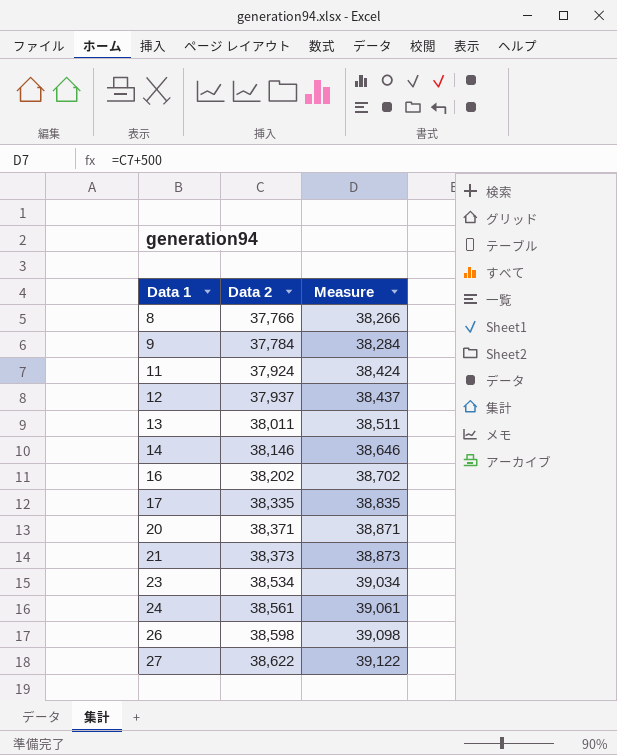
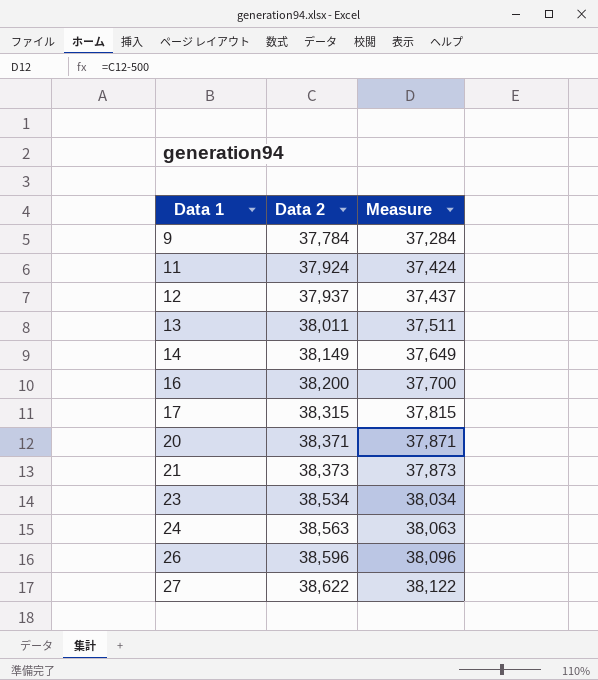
column Measure | formula: [Data 2] + 500 -> [Data 2] - 500
row 8: 37,766 | 38,266 -> none
14 | Data 2: 38,146 -> 38,149
16 | Data 2: 38,202 -> 38,200
17 | Data 2: 38,335 -> 38,315
24 | Data 2: 38,561 -> 38,563
26 | Data 2: 38,598 -> 38,596

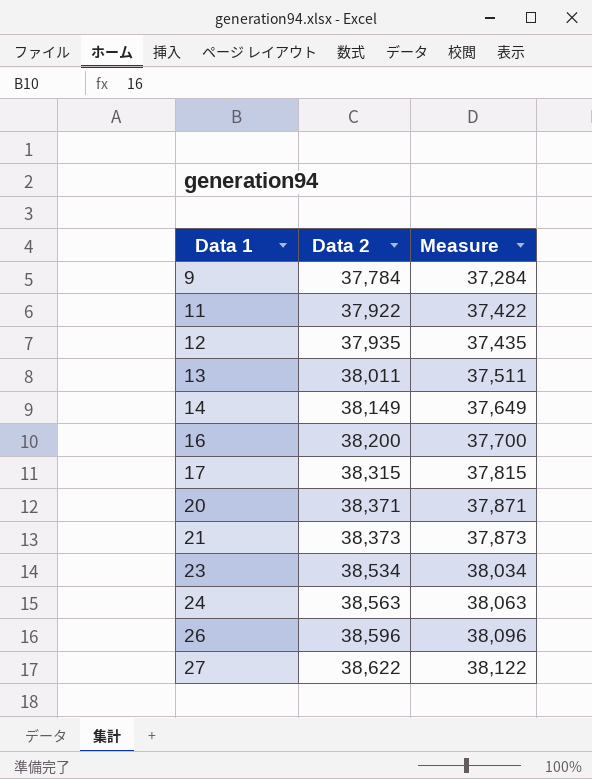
11 | Data 2: 37,924 -> 37,922
11 | Measure: 37,424 -> 37,422
12 | Data 2: 37,937 -> 37,935
12 | Measure: 37,437 -> 37,435

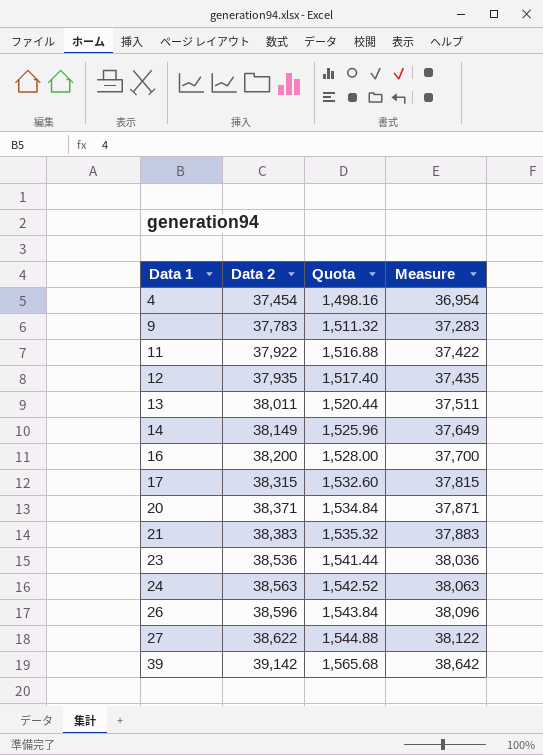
column Quota | formula: none -> [Data 2] * 0.04
row 4: none -> 37,454 | 1,498.16 | 36,954
9 | Data 2: 37,784 -> 37,783
9 | Measure: 37,284 -> 37,283
21 | Data 2: 38,373 -> 38,383
21 | Measure: 37,873 -> 37,883
23 | Data 2: 38,534 -> 38,536
23 | Measure: 38,034 -> 38,036
row 39: none -> 39,142 | 1,565.68 | 38,642

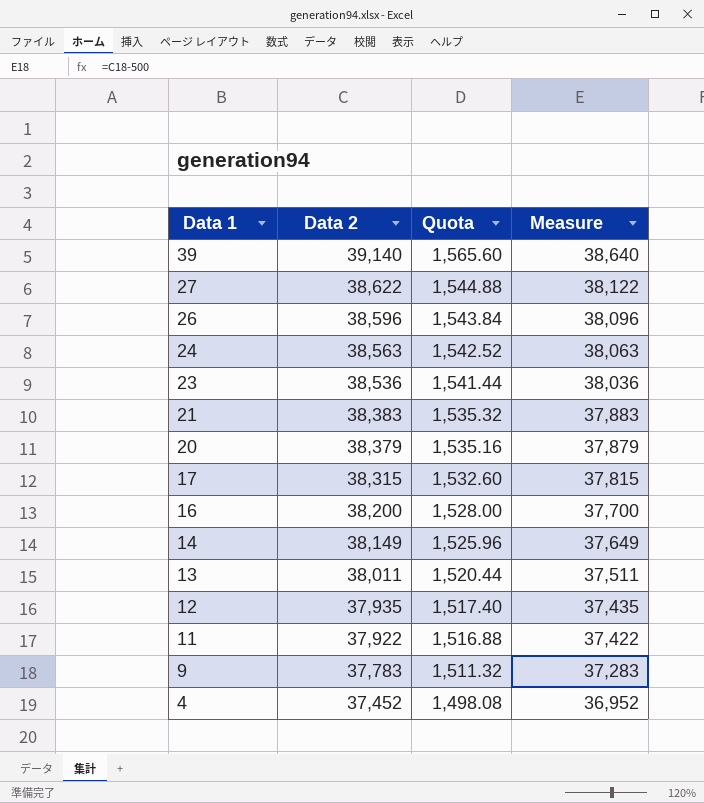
row order: Data 1 ascending -> Data 1 descending
39 | Data 2: 39,142 -> 39,140
39 | Quota: 1,565.68 -> 1,565.60
39 | Measure: 38,642 -> 38,640
20 | Data 2: 38,371 -> 38,379
20 | Quota: 1,534.84 -> 1,535.16
20 | Measure: 37,871 -> 37,879
4 | Data 2: 37,454 -> 37,452
4 | Quota: 1,498.16 -> 1,498.08
4 | Measure: 36,954 -> 36,952

